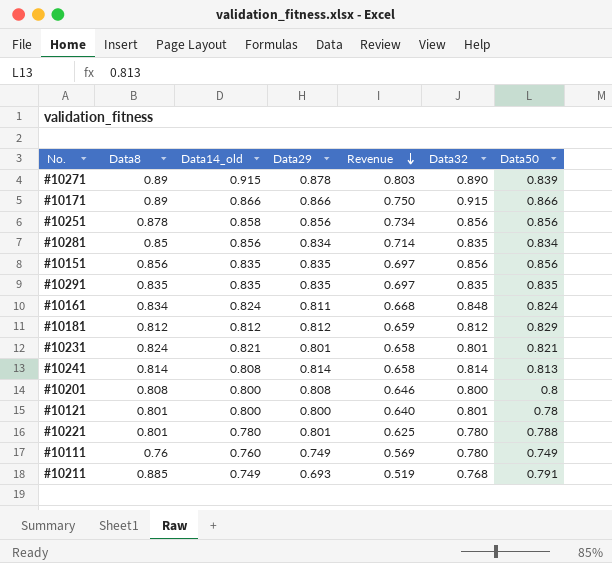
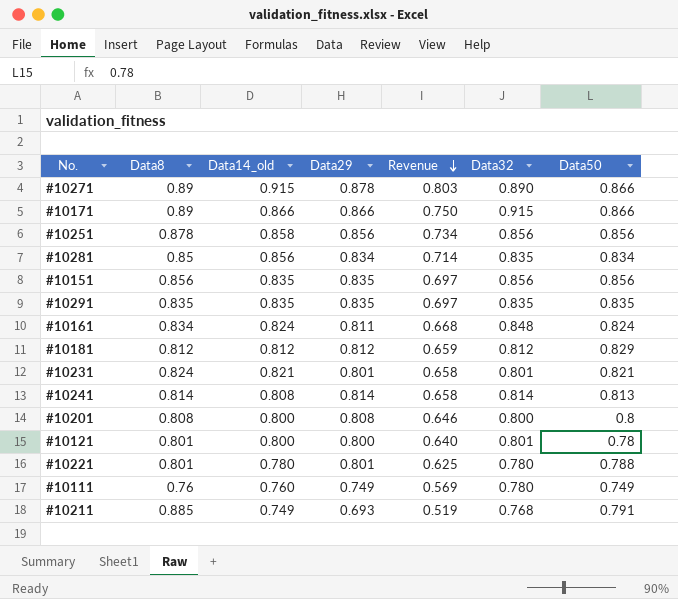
#10271 | Data50: 0.839 -> 0.866

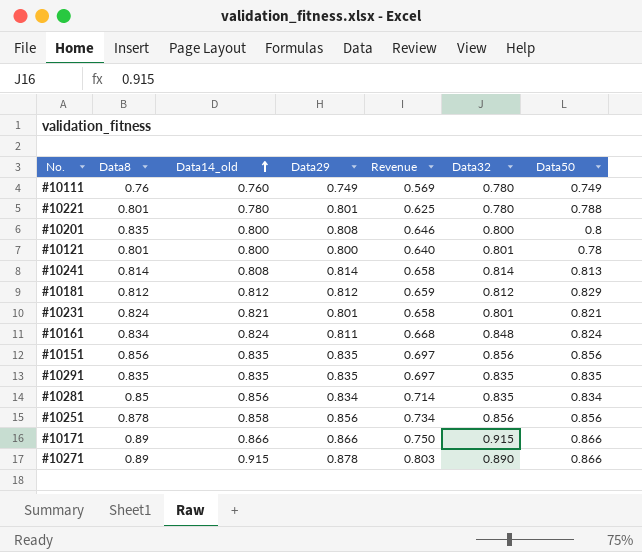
row order: Revenue descending -> Data14_old ascending
row #10211: 0.885 | 0.749 | 0.693 | 0.519 | 0.768 | 0.791 -> none
#10201 | Data8: 0.808 -> 0.835

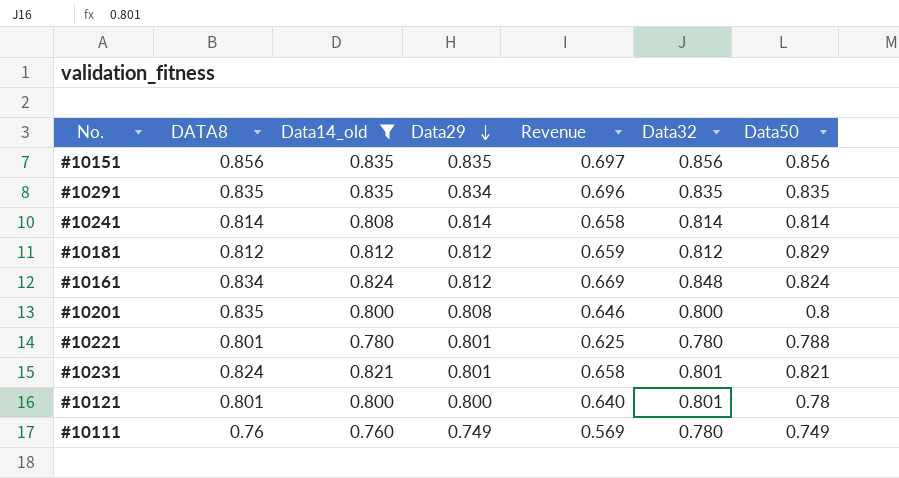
filter: none -> Data14_old <= 0.835
row order: Data14_old ascending -> Data29 descending
column name: Data8 -> DATA8
#10291 | Data29: 0.835 -> 0.834
#10291 | Revenue: 0.697 -> 0.696
#10241 | Data50: 0.813 -> 0.814
#10161 | Data29: 0.811 -> 0.812
#10161 | Revenue: 0.668 -> 0.669

